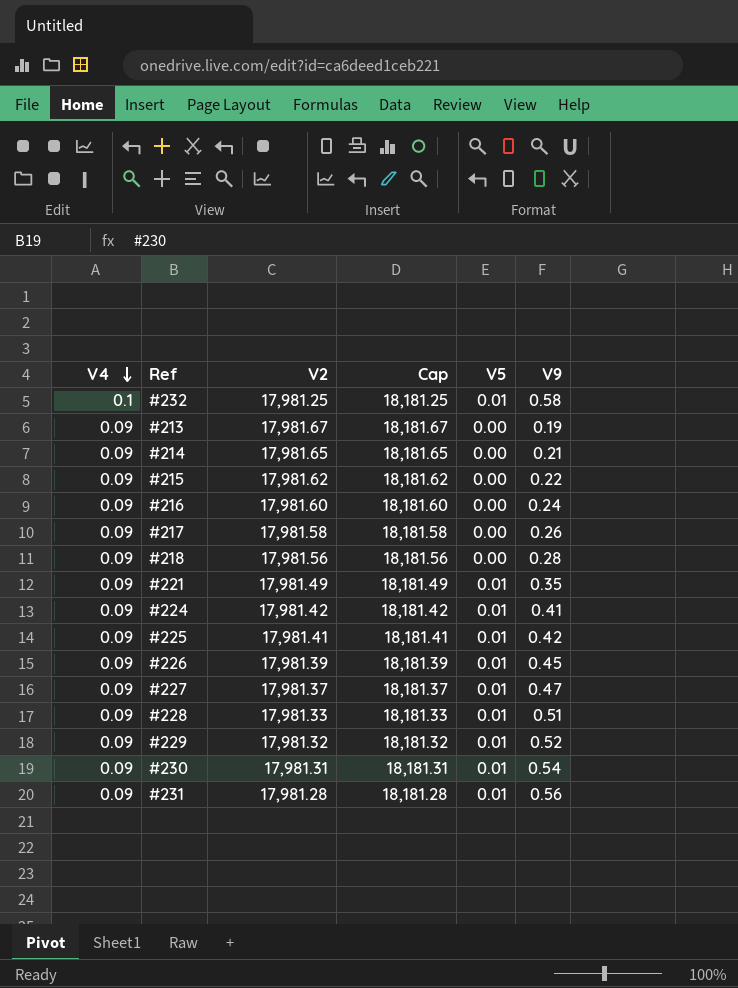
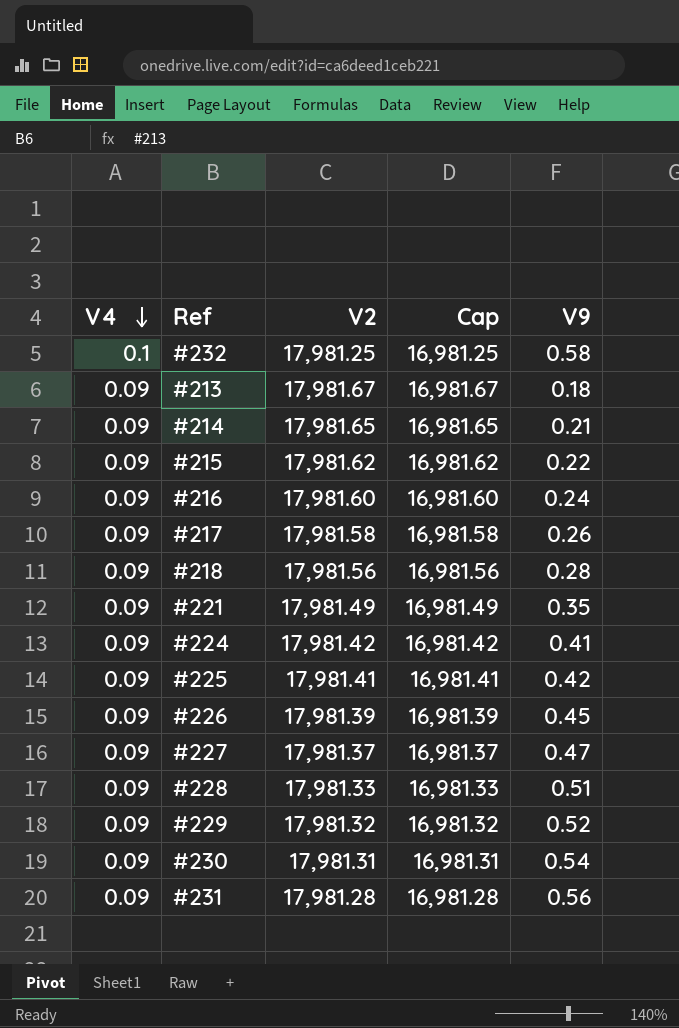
column V5 | position: 5 -> none
column Cap | formula: [V2] + 200 -> [V2] - 1000
#213 | V9: 0.19 -> 0.18

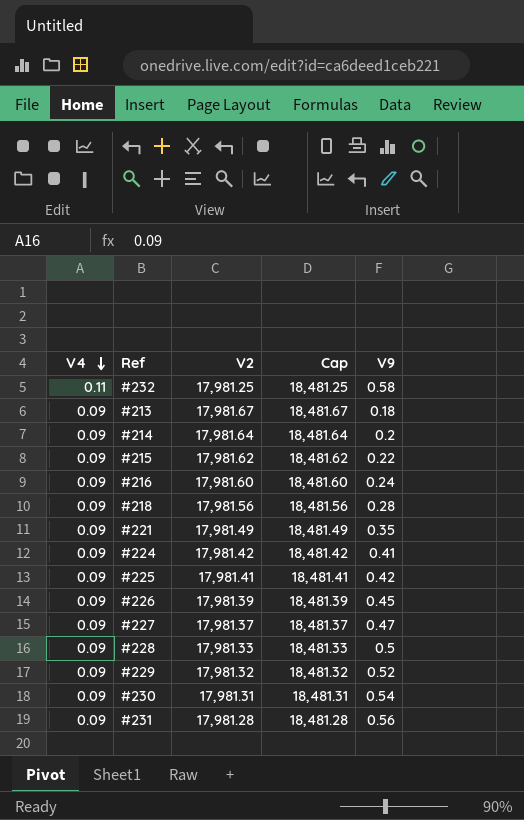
column Cap | formula: [V2] - 1000 -> [V2] + 500
row #217: 0.09 | 17,981.58 | 16,981.58 | 0.26 -> none
#232 | V4: 0.1 -> 0.11
#214 | V2: 17,981.65 -> 17,981.64
#214 | V9: 0.21 -> 0.2
#228 | V9: 0.51 -> 0.5

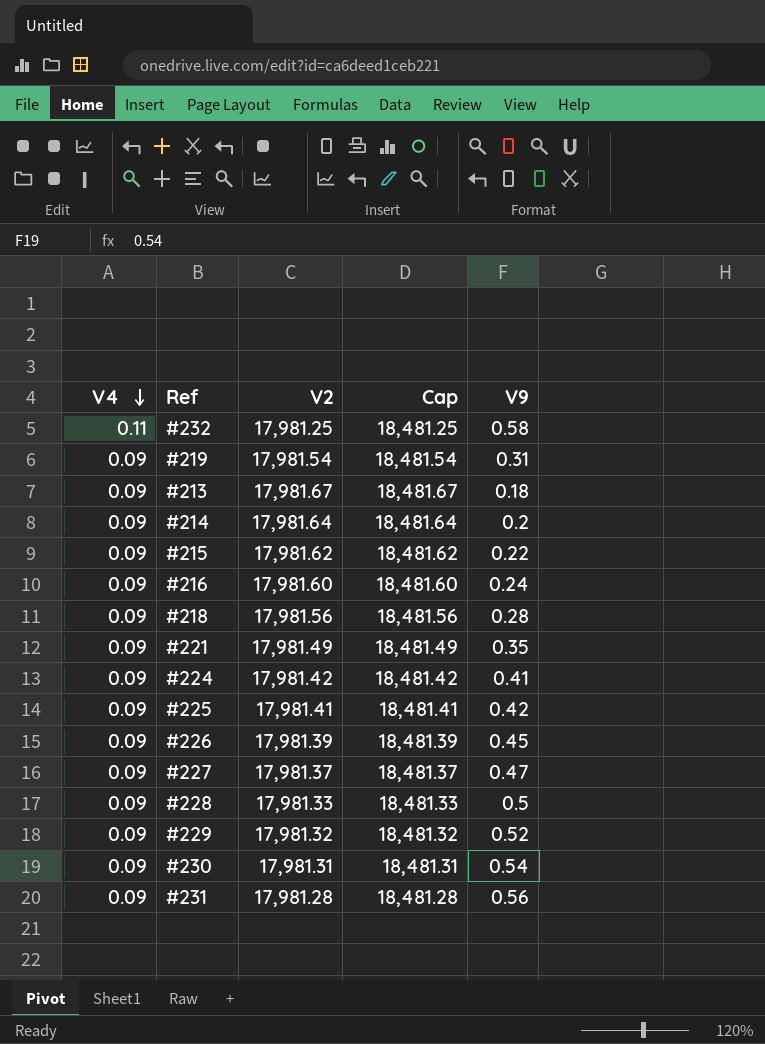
row #219: none -> 0.09 | 17,981.54 | 18,481.54 | 0.31

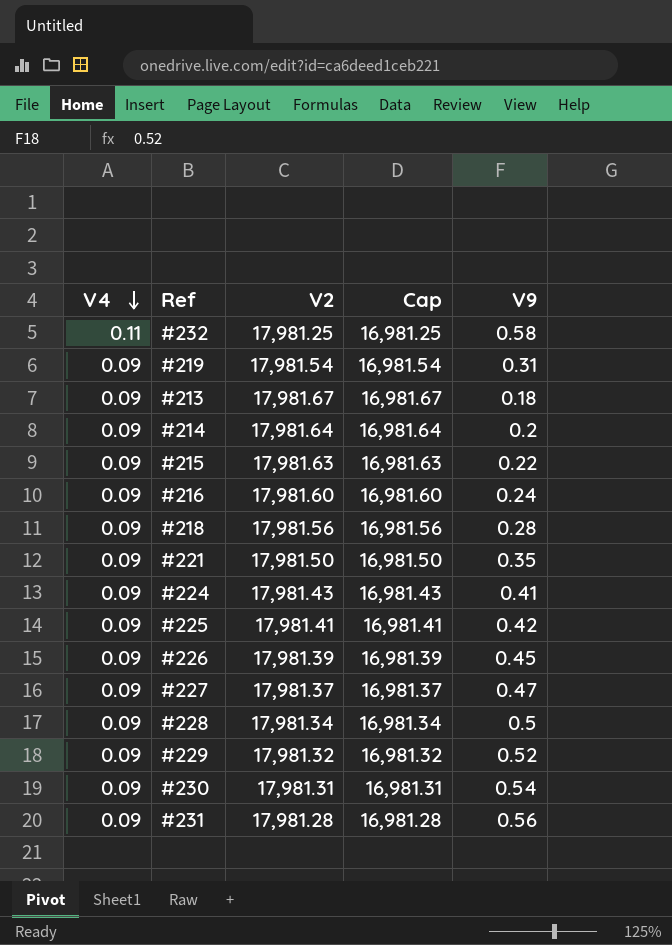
column Cap | formula: [V2] + 500 -> [V2] - 1000
#215 | V2: 17,981.62 -> 17,981.63
#221 | V2: 17,981.49 -> 17,981.50
#224 | V2: 17,981.42 -> 17,981.43
#228 | V2: 17,981.33 -> 17,981.34

